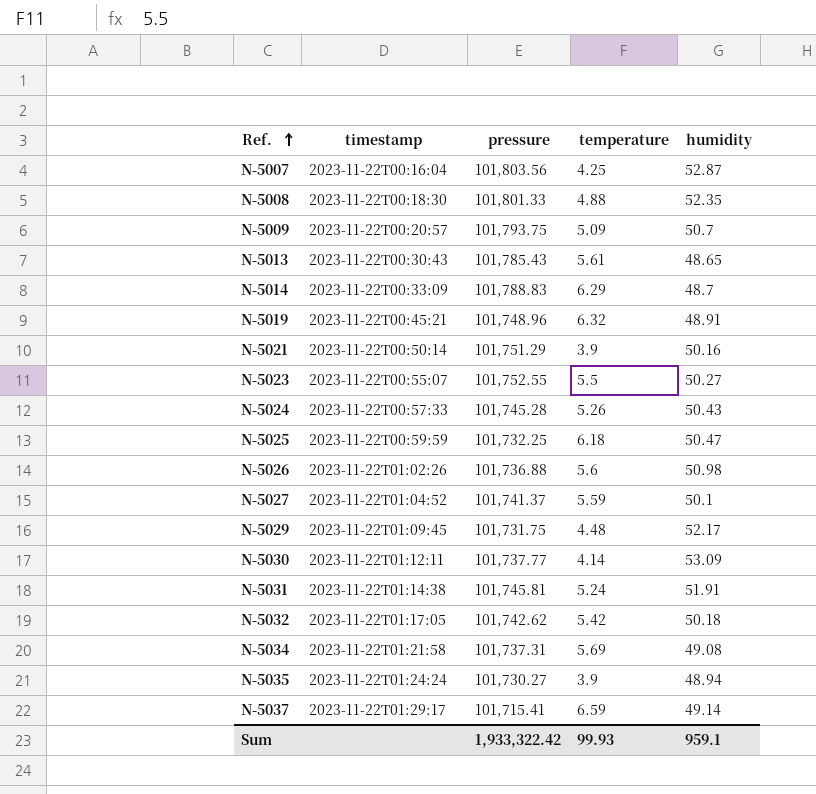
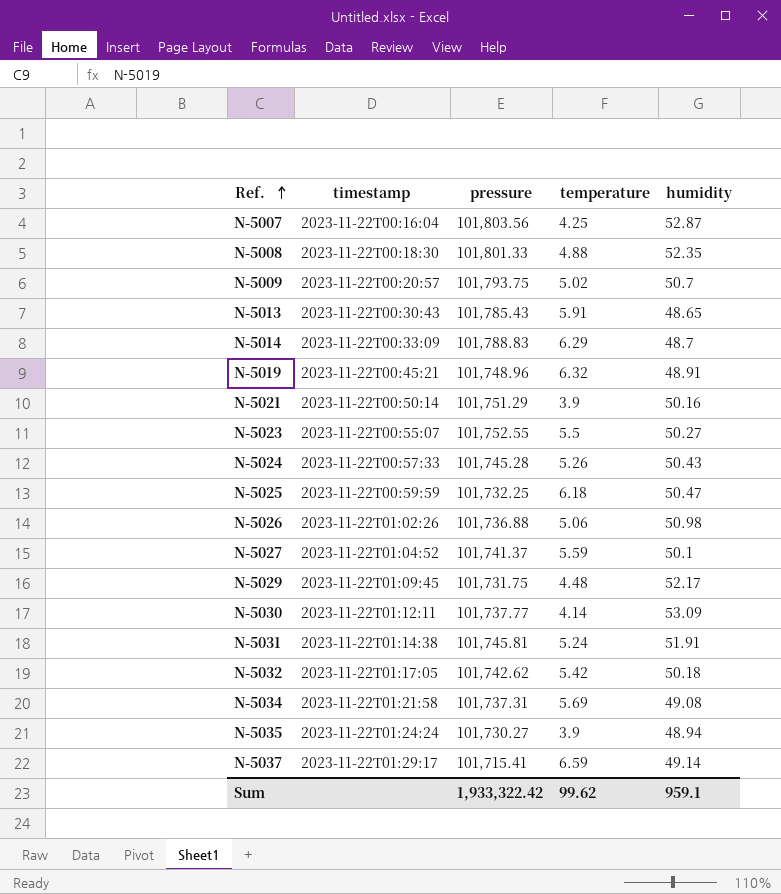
N-5009 | temperature: 5.09 -> 5.02
N-5013 | temperature: 5.61 -> 5.91
N-5026 | temperature: 5.6 -> 5.06
Sum | temperature: 99.93 -> 99.62

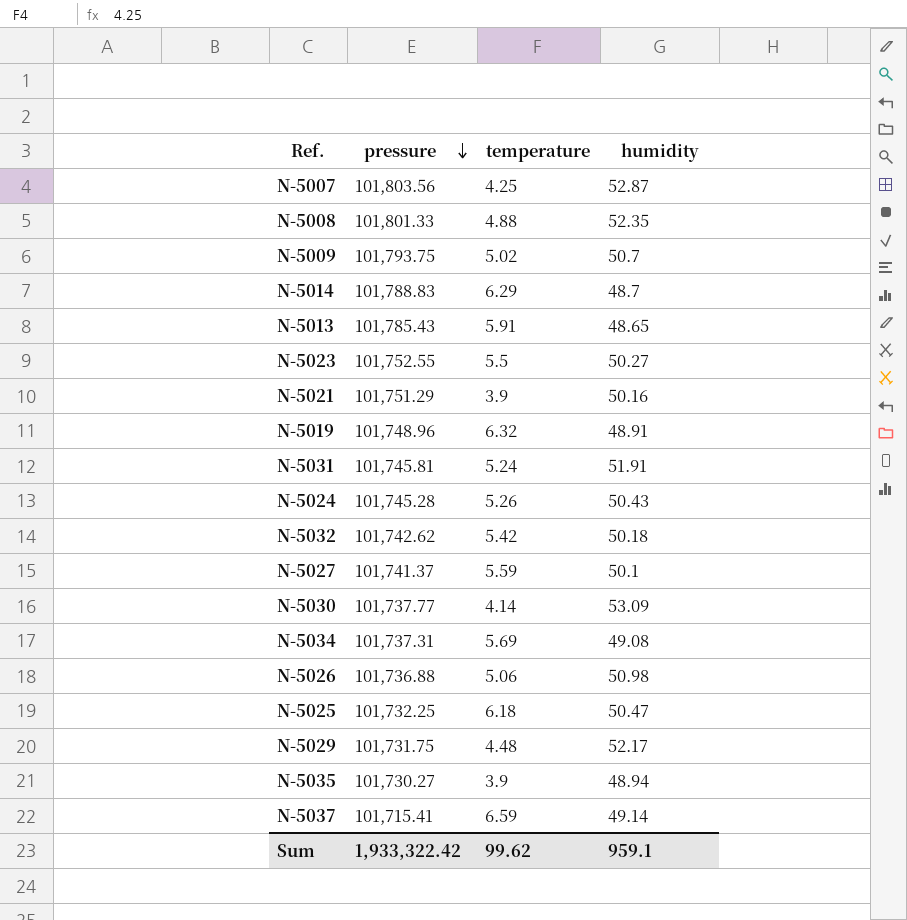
row order: Ref. ascending -> pressure descending
column timestamp | position: 2 -> none

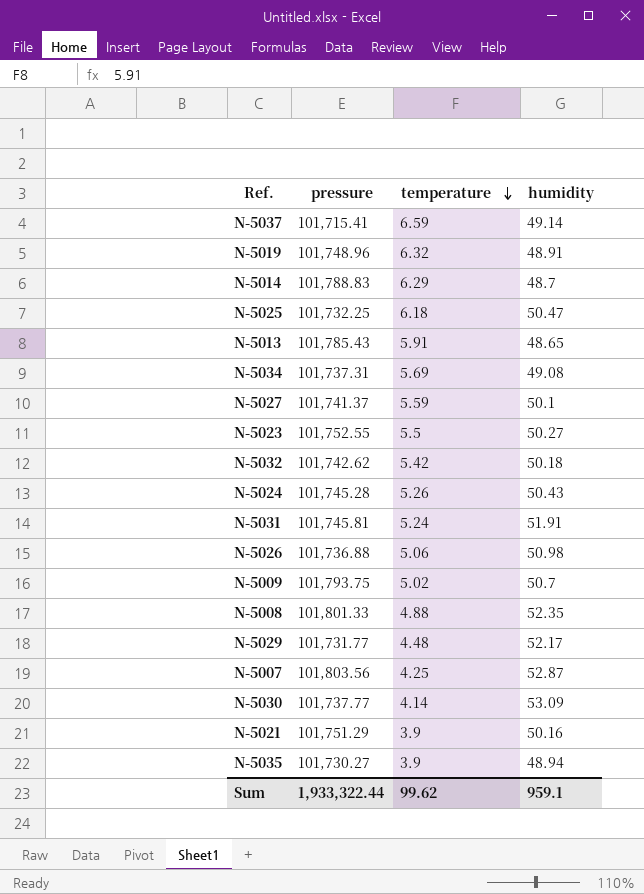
row order: pressure descending -> temperature descending
N-5029 | pressure: 101,731.75 -> 101,731.77
Sum | pressure: 1,933,322.42 -> 1,933,322.44

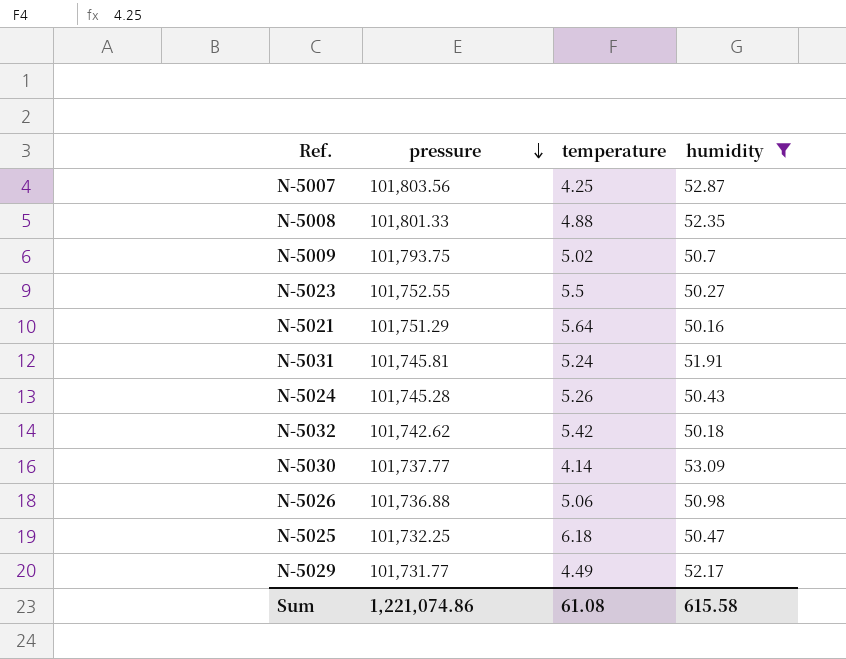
filter: none -> humidity >= 50.16
row order: temperature descending -> pressure descending
N-5021 | temperature: 3.9 -> 5.64
N-5029 | temperature: 4.48 -> 4.49
Sum | pressure: 1,933,322.44 -> 1,221,074.86
Sum | temperature: 99.62 -> 61.08
Sum | humidity: 959.1 -> 615.58

